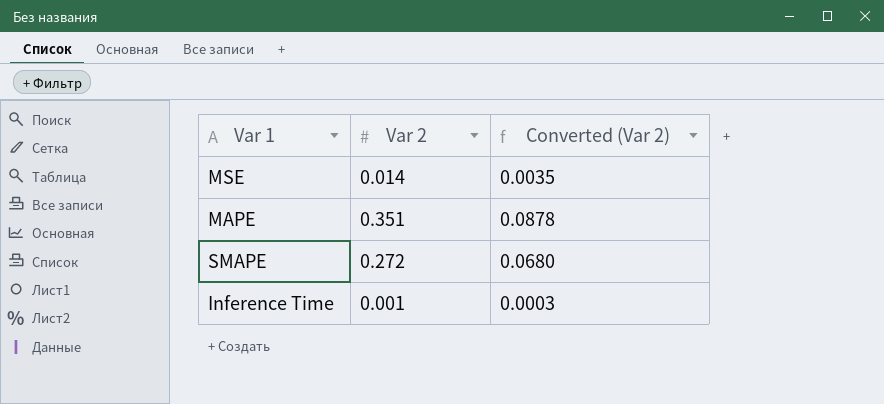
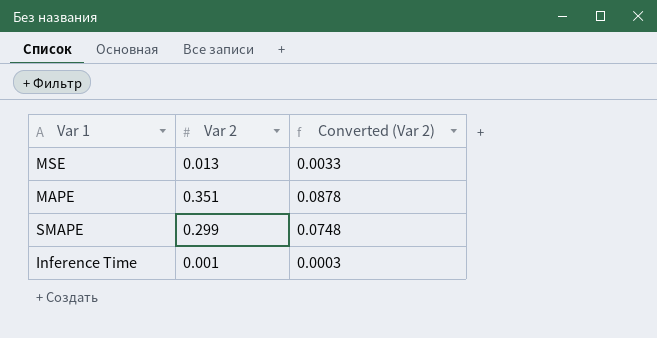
MSE | Var 2: 0.014 -> 0.013
MSE | Converted (Var 2): 0.0035 -> 0.0033
SMAPE | Var 2: 0.272 -> 0.299
SMAPE | Converted (Var 2): 0.0680 -> 0.0748

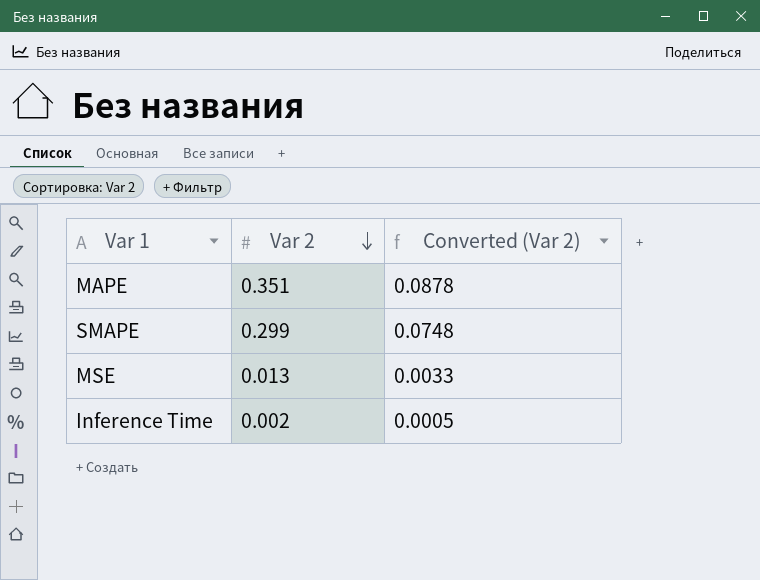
row order: none -> Var 2 descending
Inference Time | Var 2: 0.001 -> 0.002
Inference Time | Converted (Var 2): 0.0003 -> 0.0005

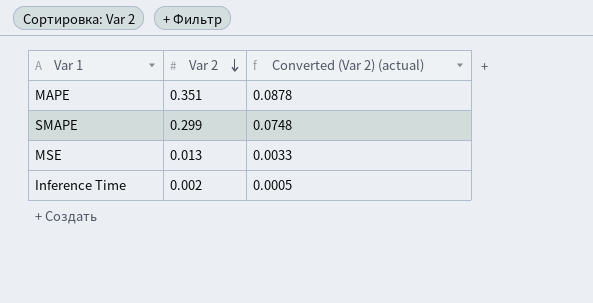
column name: Converted (Var 2) -> Converted (Var 2) (actual)

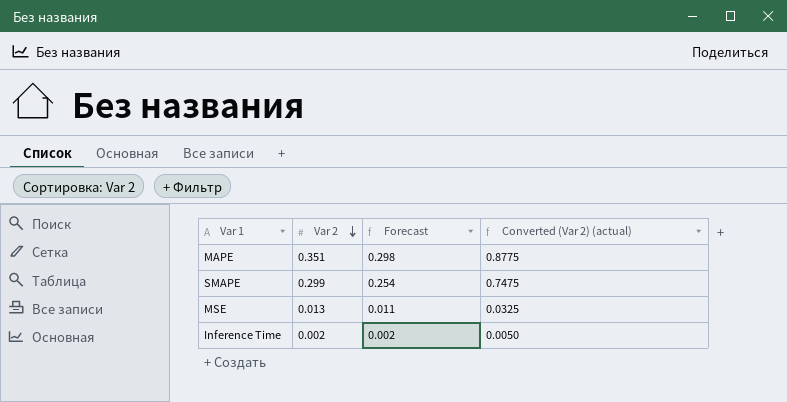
column Forecast | formula: none -> [Var 2] * 0.85
column Converted (Var 2) (actual) | formula: [Var 2] * 0.25 -> [Var 2] * 2.5

